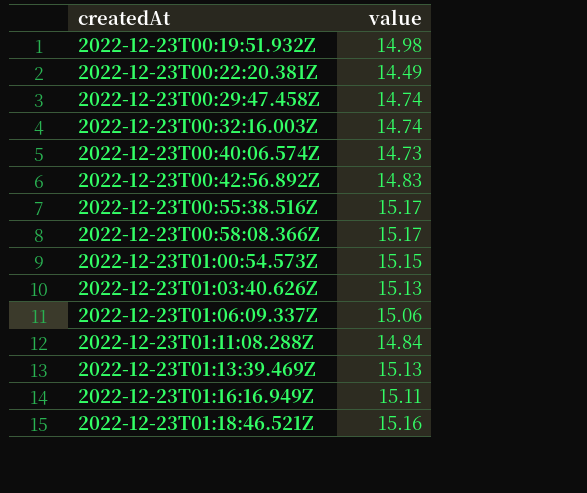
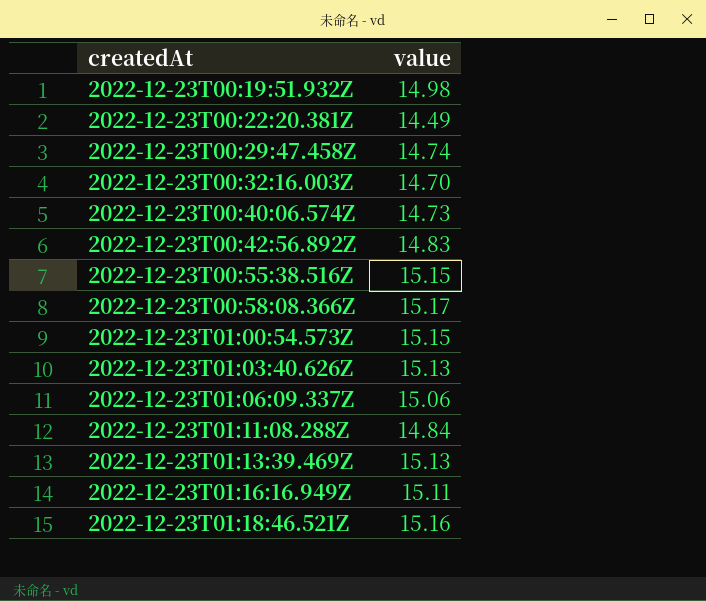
2022-12-23T00:32:16.003Z | value: 14.74 -> 14.70
2022-12-23T00:55:38.516Z | value: 15.17 -> 15.15

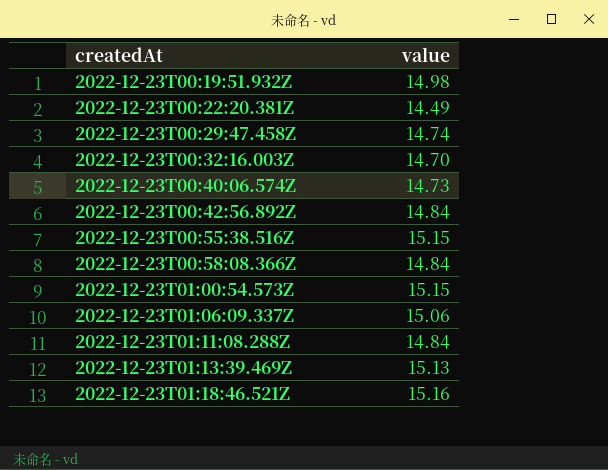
row 2022-12-23T01:03:40.626Z: 15.13 -> none
row 2022-12-23T01:16:16.949Z: 15.11 -> none
2022-12-23T00:42:56.892Z | value: 14.83 -> 14.84
2022-12-23T00:58:08.366Z | value: 15.17 -> 14.84

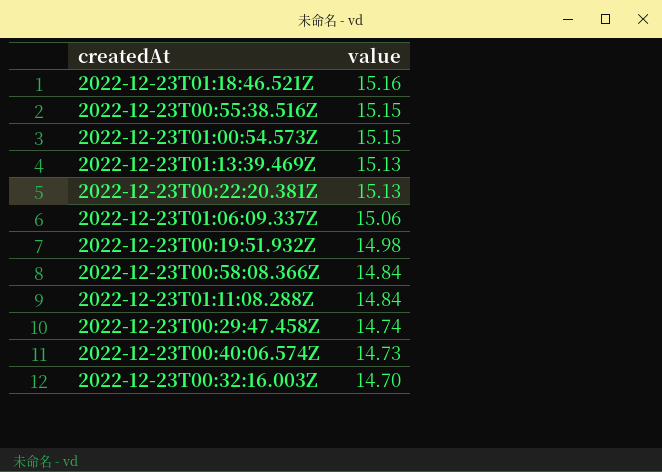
row order: createdAt ascending -> value descending
row 2022-12-23T00:42:56.892Z: 14.84 -> none
2022-12-23T00:22:20.381Z | value: 14.49 -> 15.13

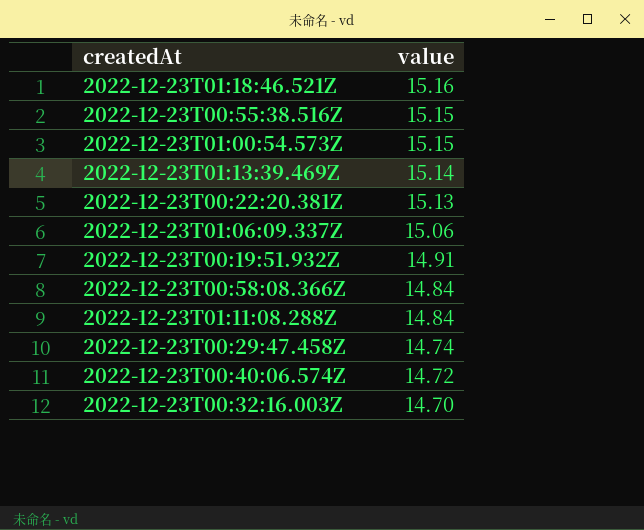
2022-12-23T01:13:39.469Z | value: 15.13 -> 15.14
2022-12-23T00:19:51.932Z | value: 14.98 -> 14.91
2022-12-23T00:40:06.574Z | value: 14.73 -> 14.72

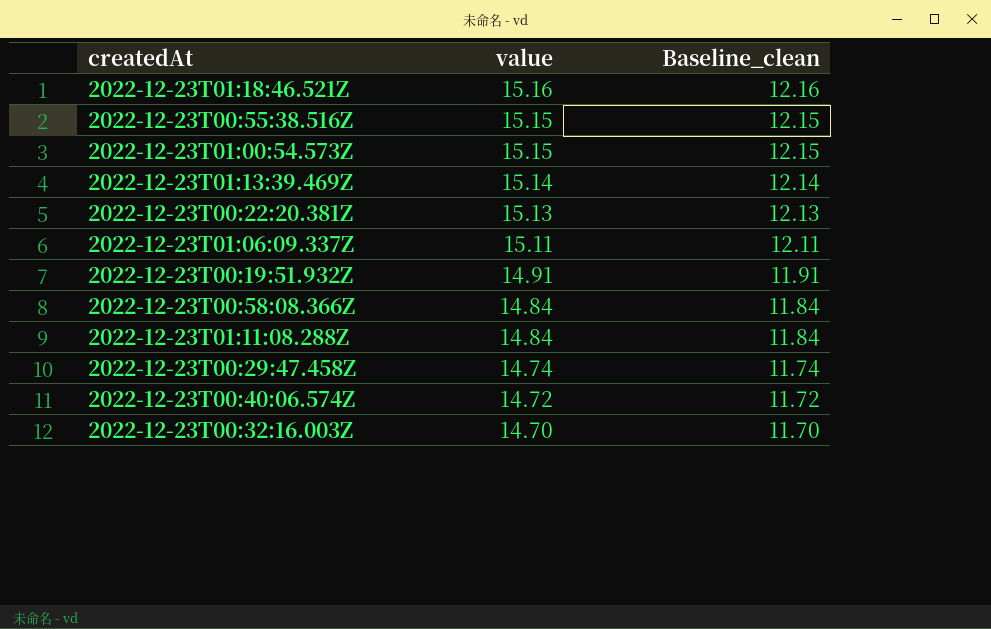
column Baseline_clean | formula: none -> [value] - 3
2022-12-23T01:06:09.337Z | value: 15.06 -> 15.11

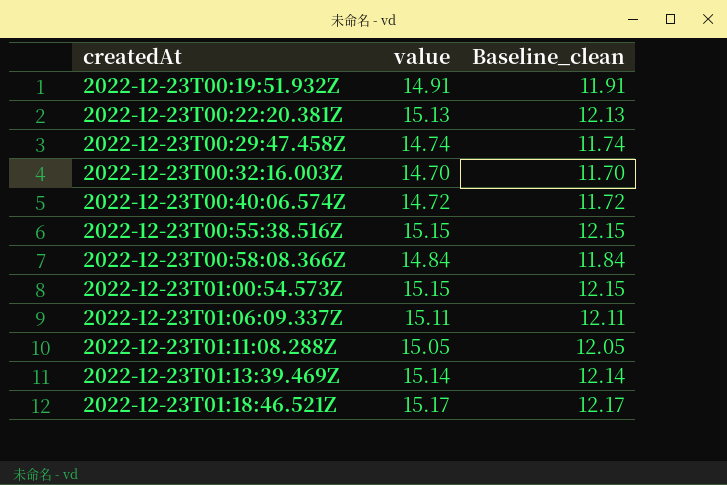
row order: value descending -> createdAt ascending
2022-12-23T01:11:08.288Z | value: 14.84 -> 15.05
2022-12-23T01:11:08.288Z | Baseline_clean: 11.84 -> 12.05
2022-12-23T01:18:46.521Z | value: 15.16 -> 15.17
2022-12-23T01:18:46.521Z | Baseline_clean: 12.16 -> 12.17

